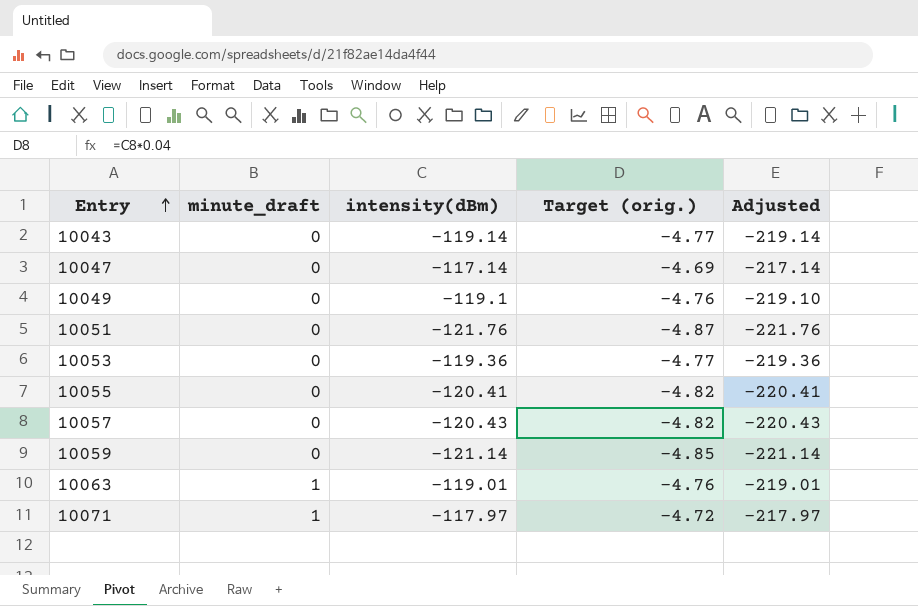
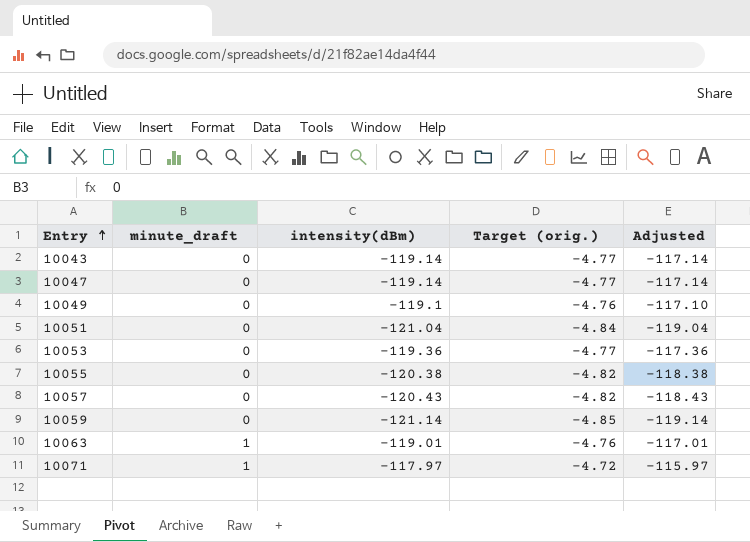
column Adjusted | formula: [intensity(dBm)] - 100 -> [intensity(dBm)] + 2
10047 | intensity(dBm): -117.14 -> -119.14
10047 | Target (orig.): -4.69 -> -4.77
10051 | intensity(dBm): -121.76 -> -121.04
10051 | Target (orig.): -4.87 -> -4.84
10055 | intensity(dBm): -120.41 -> -120.38

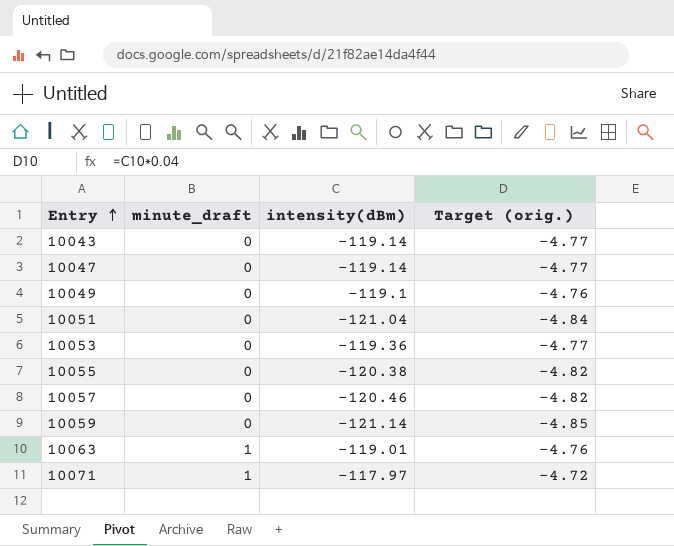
column Adjusted | formula: [intensity(dBm)] + 2 -> none
10057 | intensity(dBm): -120.43 -> -120.46

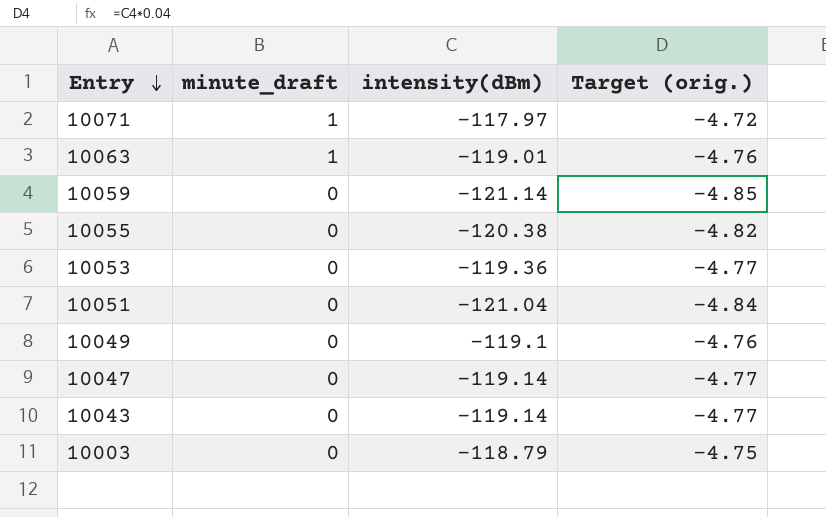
row order: Entry ascending -> Entry descending
row 10057: 0 | -120.46 | -4.82 -> none
row 10003: none -> 0 | -118.79 | -4.75

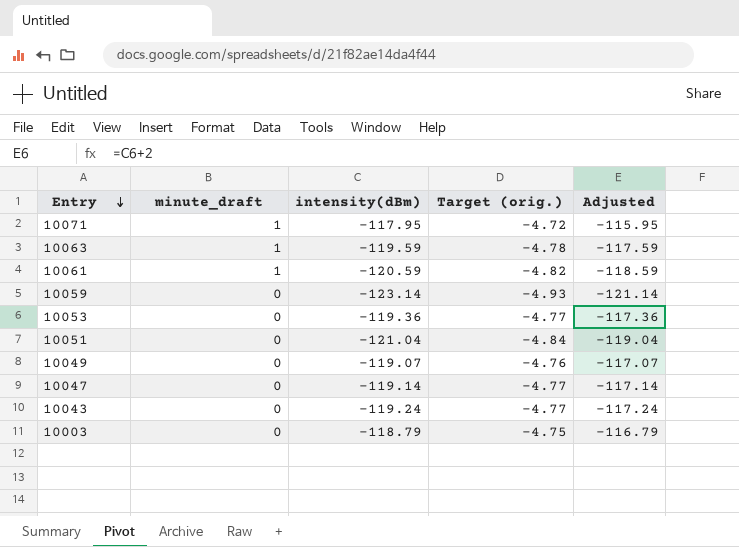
column Adjusted | formula: none -> [intensity(dBm)] + 2
row 10055: 0 | -120.38 | -4.82 -> none
10071 | intensity(dBm): -117.97 -> -117.95
10063 | intensity(dBm): -119.01 -> -119.59
10063 | Target (orig.): -4.76 -> -4.78
row 10061: none -> 1 | -120.59 | -4.82 | -118.59
10059 | intensity(dBm): -121.14 -> -123.14
10059 | Target (orig.): -4.85 -> -4.93
10049 | intensity(dBm): -119.1 -> -119.07
10043 | intensity(dBm): -119.14 -> -119.24

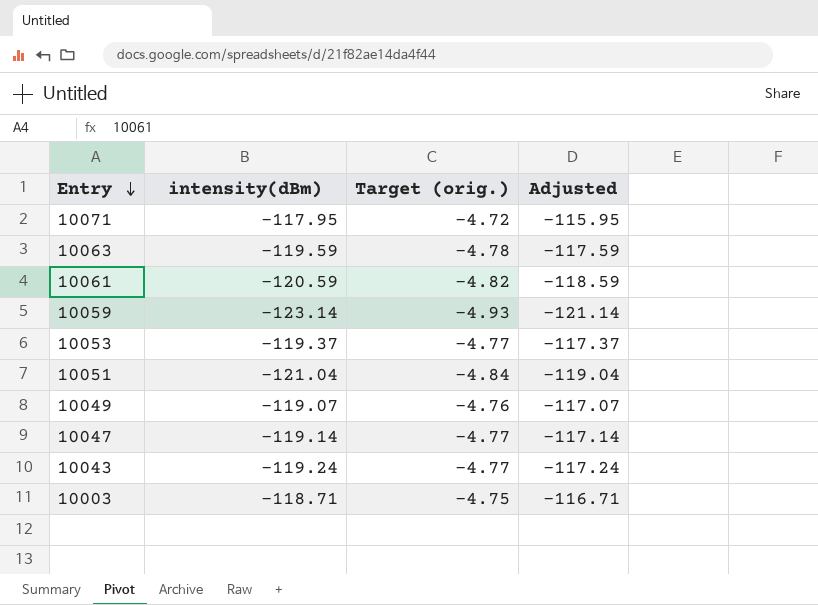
column minute_draft | position: 2 -> none
10053 | intensity(dBm): -119.36 -> -119.37
10053 | Adjusted: -117.36 -> -117.37
10003 | intensity(dBm): -118.79 -> -118.71
10003 | Adjusted: -116.79 -> -116.71

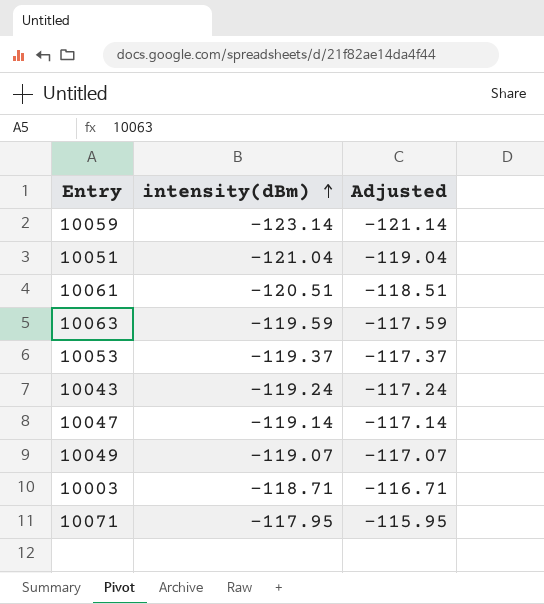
row order: Entry descending -> intensity(dBm) ascending
column Target (orig.) | formula: [intensity(dBm)] * 0.04 -> none
10061 | intensity(dBm): -120.59 -> -120.51
10061 | Adjusted: -118.59 -> -118.51

